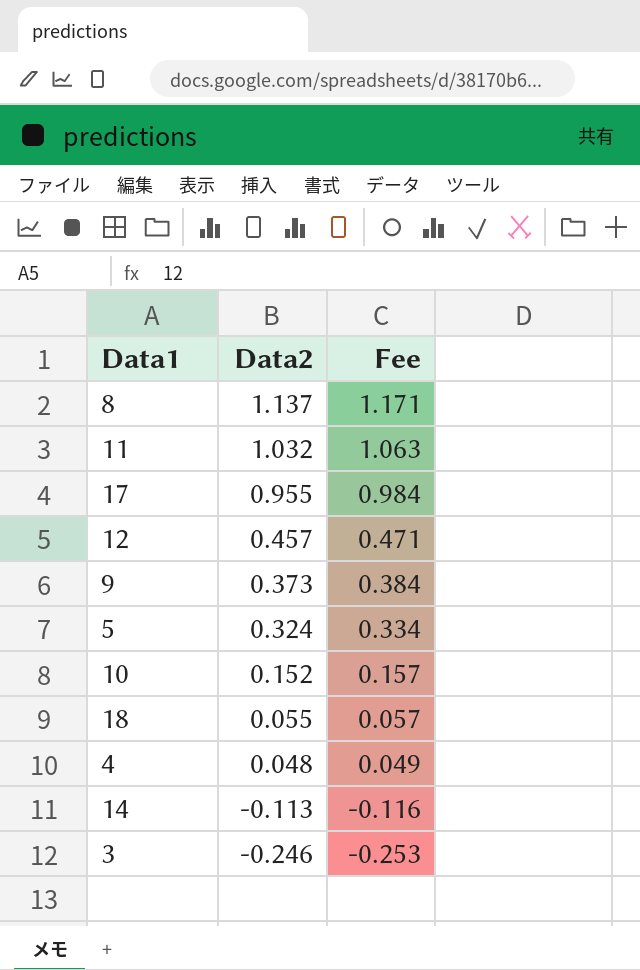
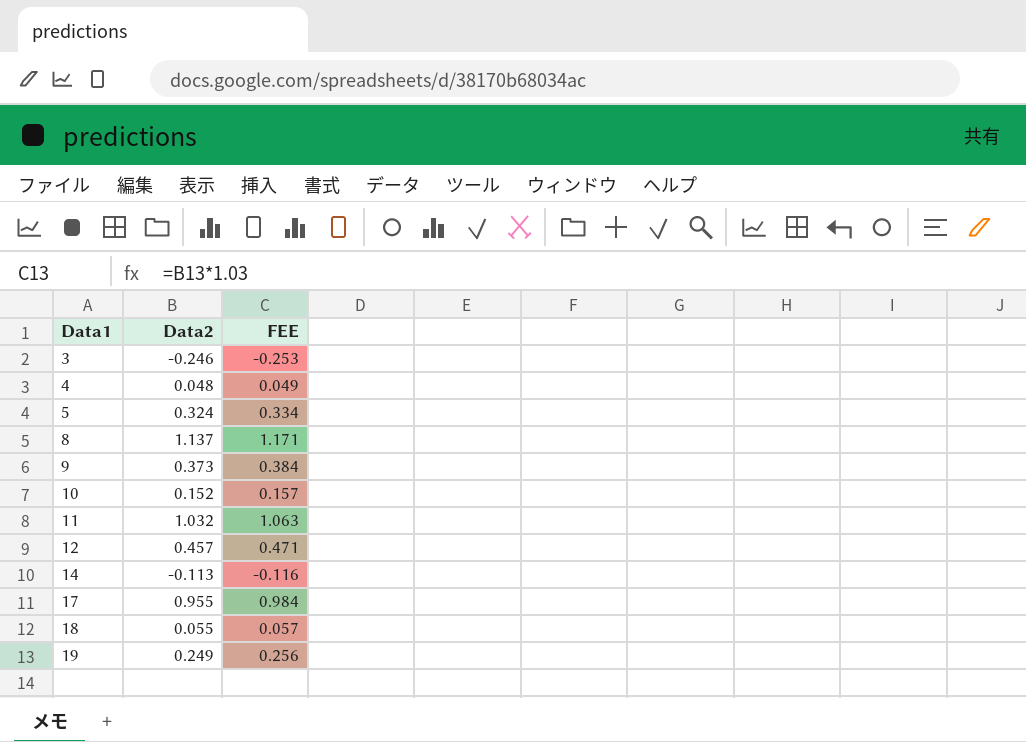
row order: Data2 descending -> Data1 ascending
column name: Fee -> FEE
row 19: none -> 0.249 | 0.256

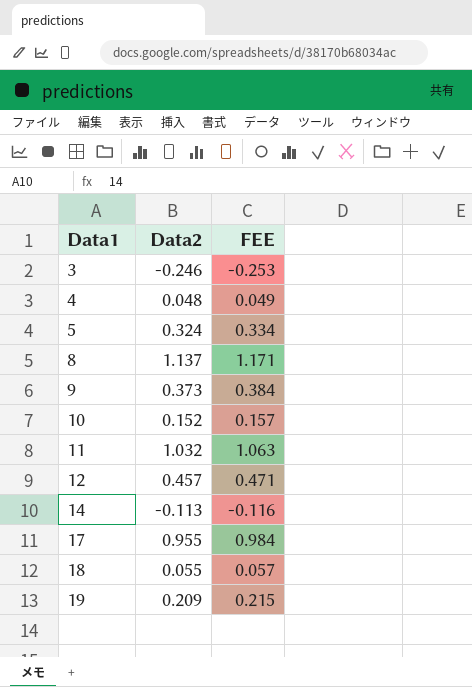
19 | Data2: 0.249 -> 0.209
19 | FEE: 0.256 -> 0.215

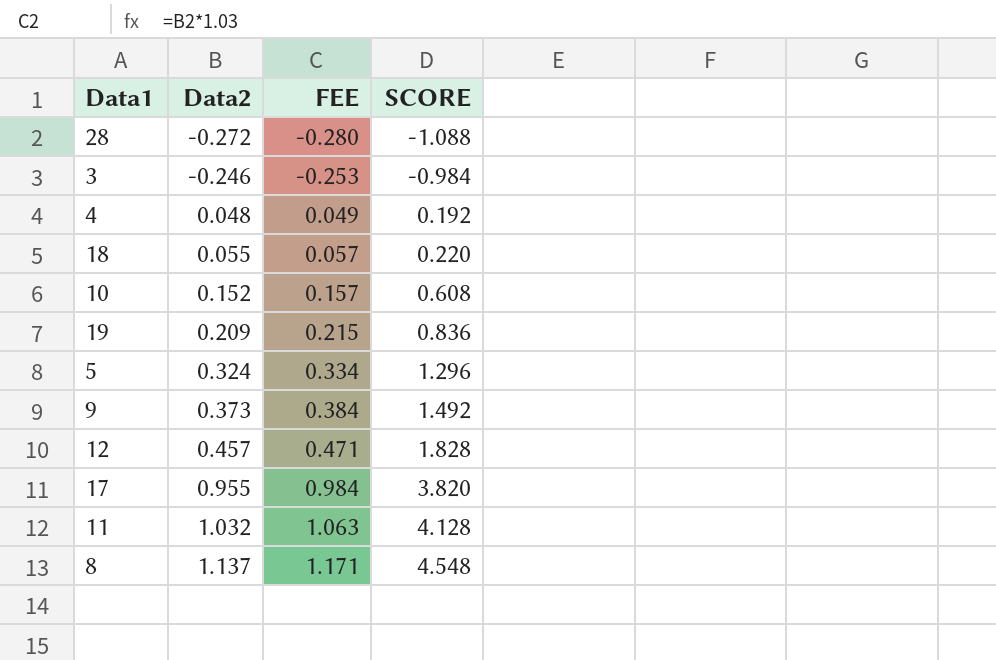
row order: Data1 ascending -> Data2 ascending
column SCORE | formula: none -> [Data2] * 4
row 14: -0.113 | -0.116 -> none
row 28: none -> -0.272 | -0.280 | -1.088

